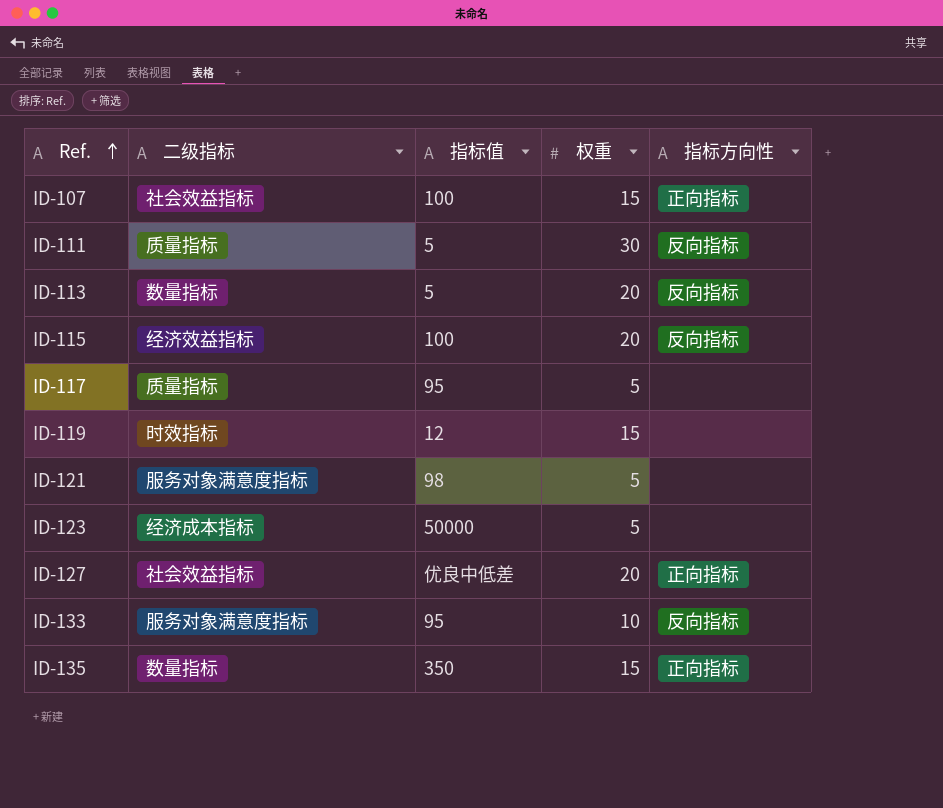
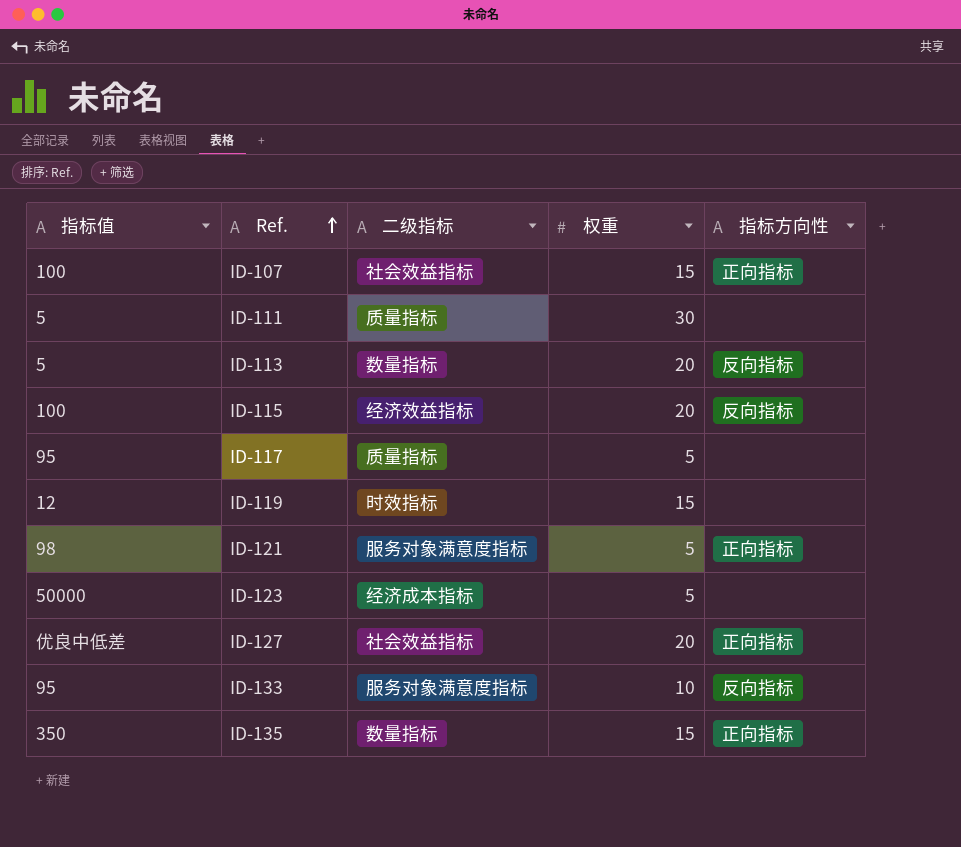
column 指标值 | position: 3 -> 1
ID-111 | 指标方向性: 反向指标 -> none
ID-121 | 指标方向性: none -> 正向指标

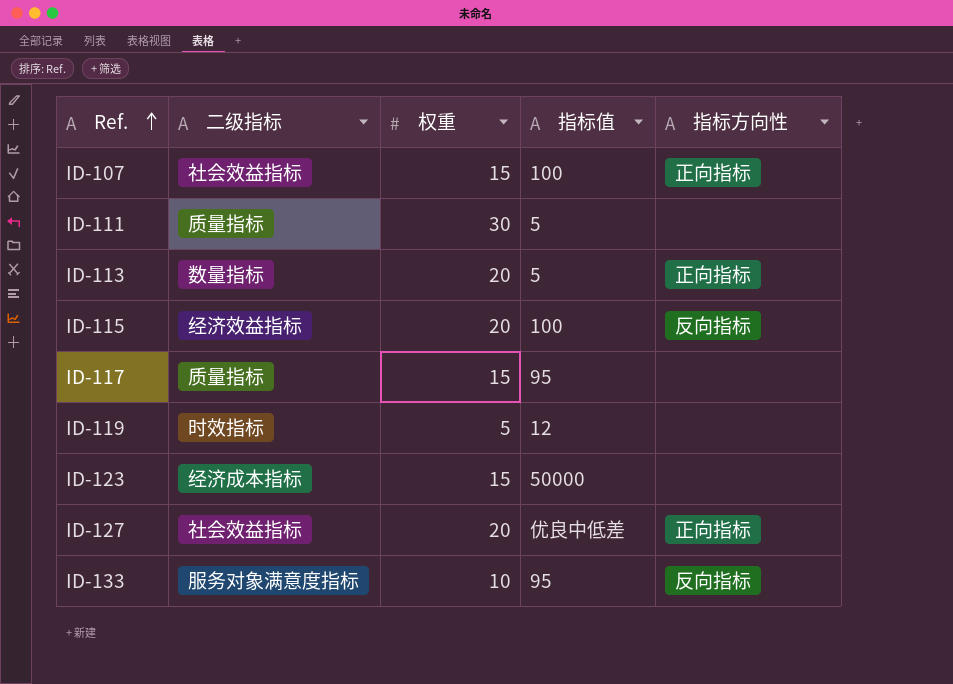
column 指标值 | position: 1 -> 4
row ID-121: 98 | 服务对象满意度指标 | 5 | 正向指标 -> none
row ID-135: 350 | 数量指标 | 15 | 正向指标 -> none
ID-113 | 指标方向性: 反向指标 -> 正向指标
ID-117 | 权重: 5 -> 15
ID-119 | 权重: 15 -> 5
ID-123 | 权重: 5 -> 15

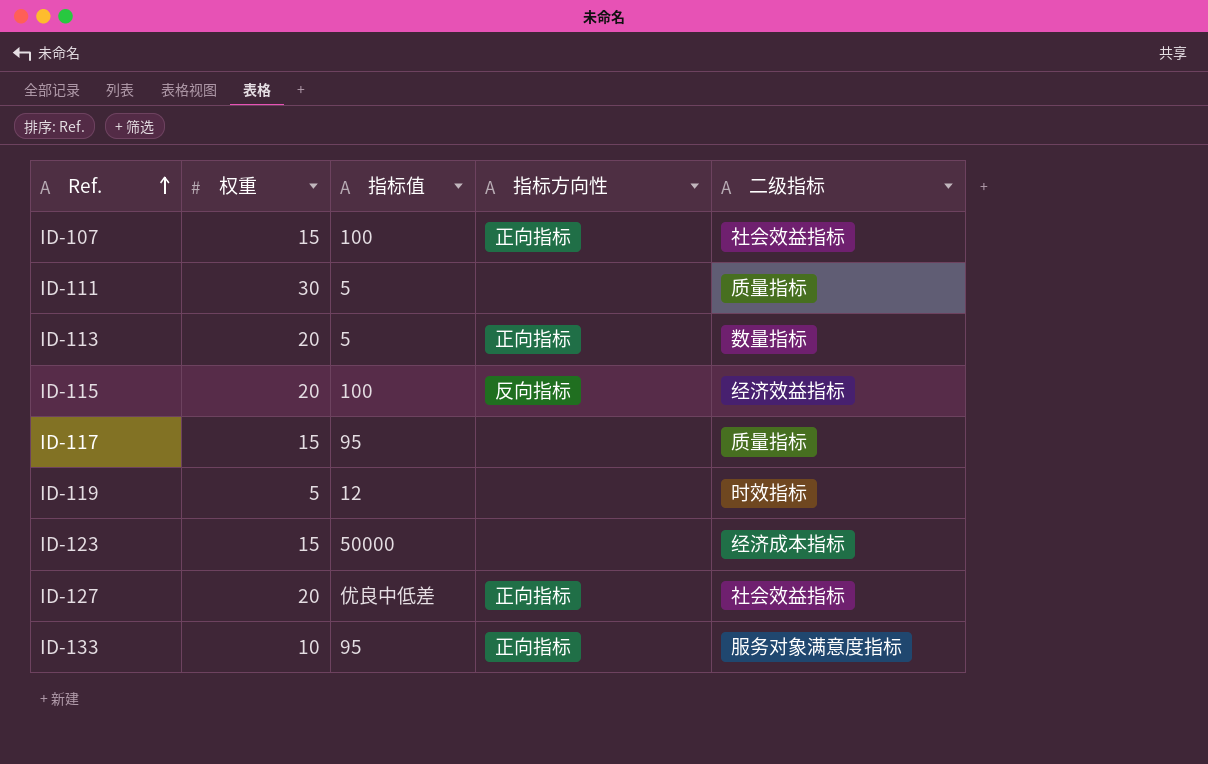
column 二级指标 | position: 2 -> 5
ID-133 | 指标方向性: 反向指标 -> 正向指标

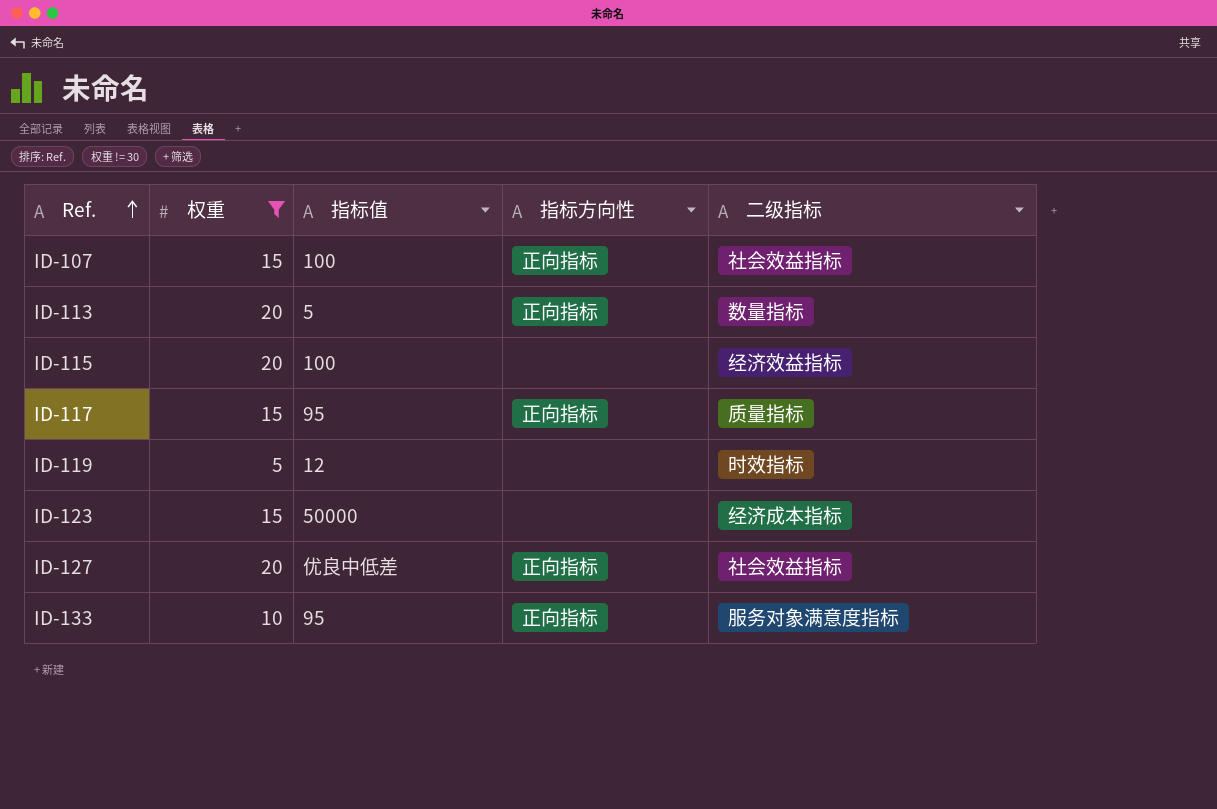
filter: none -> 权重 != 30
ID-115 | 指标方向性: 反向指标 -> none
ID-117 | 指标方向性: none -> 正向指标

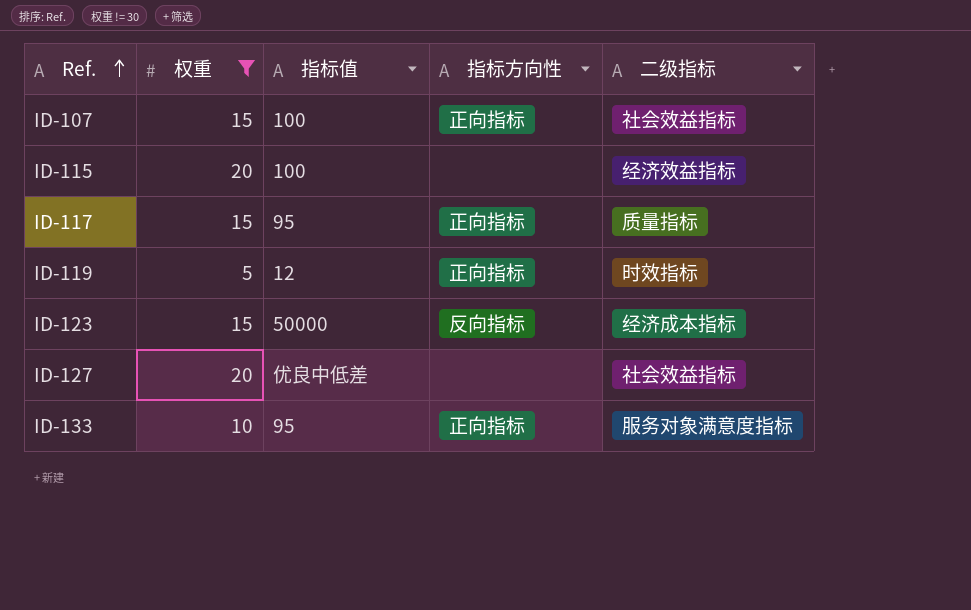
row ID-113: 20 | 5 | 正向指标 | 数量指标 -> none
ID-119 | 指标方向性: none -> 正向指标
ID-123 | 指标方向性: none -> 反向指标
ID-127 | 指标方向性: 正向指标 -> none

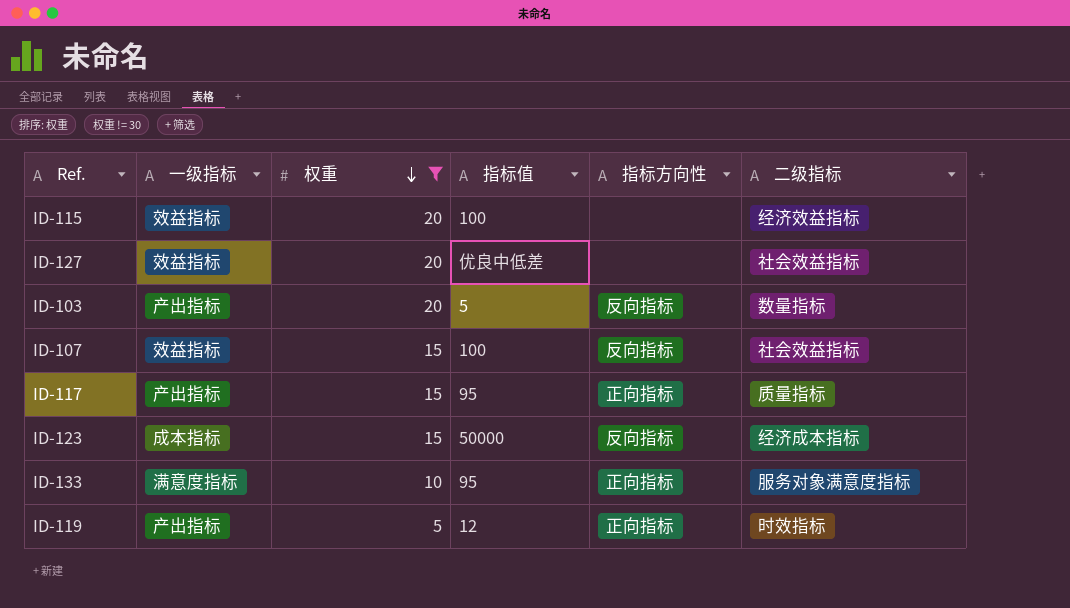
row order: Ref. ascending -> 权重 descending
column 一级指标 | position: none -> 2
row ID-103: none -> 产出指标 | 20 | 5 | 反向指标 | 数量指标
ID-107 | 指标方向性: 正向指标 -> 反向指标

